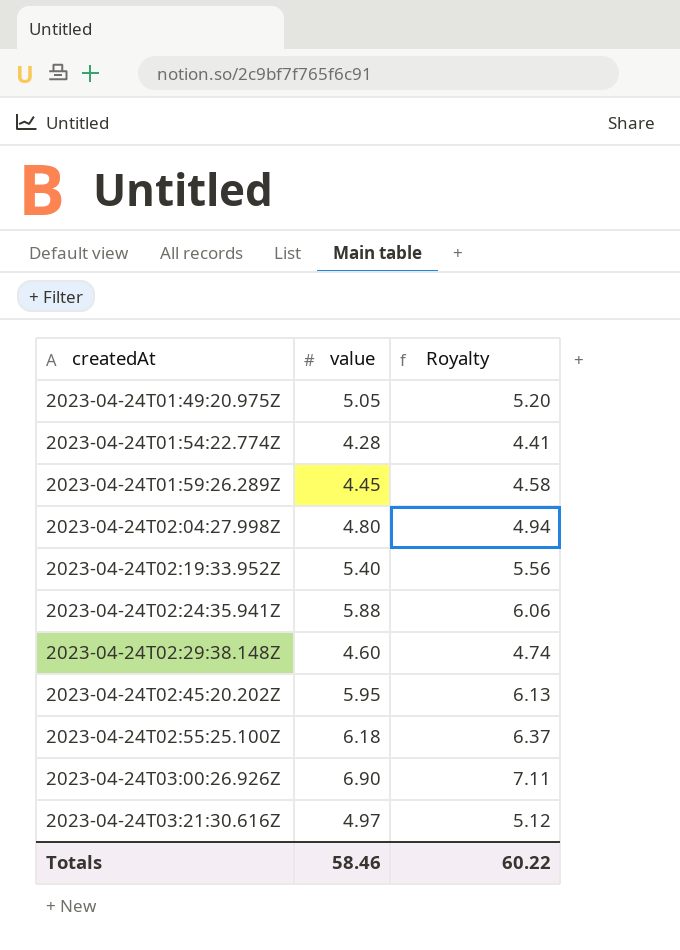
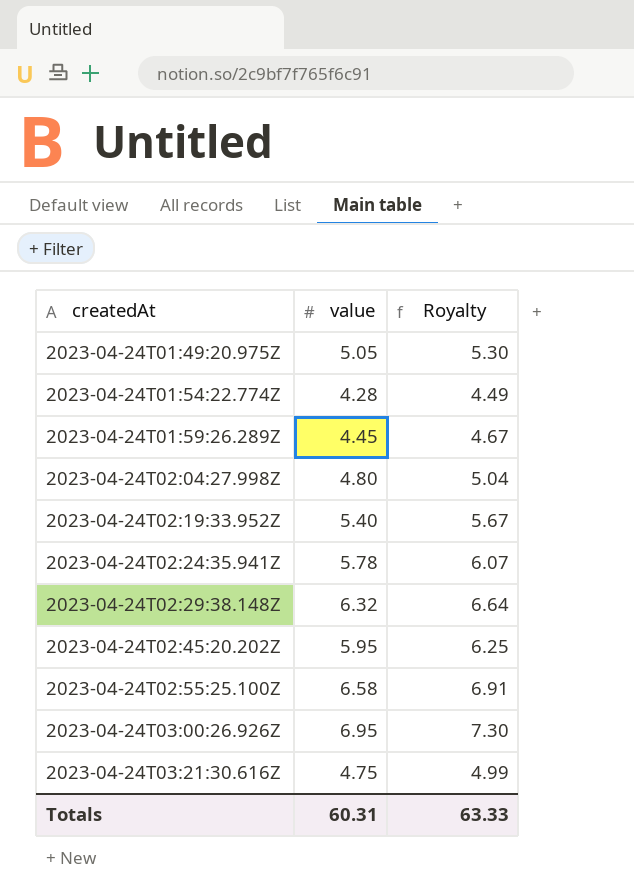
column Royalty | formula: [value] * 1.03 -> [value] * 1.05
2023-04-24T02:24:35.941Z | value: 5.88 -> 5.78
2023-04-24T02:29:38.148Z | value: 4.60 -> 6.32
2023-04-24T02:55:25.100Z | value: 6.18 -> 6.58
2023-04-24T03:00:26.926Z | value: 6.90 -> 6.95
2023-04-24T03:21:30.616Z | value: 4.97 -> 4.75
Totals | value: 58.46 -> 60.31
Totals | Royalty: 60.22 -> 63.33

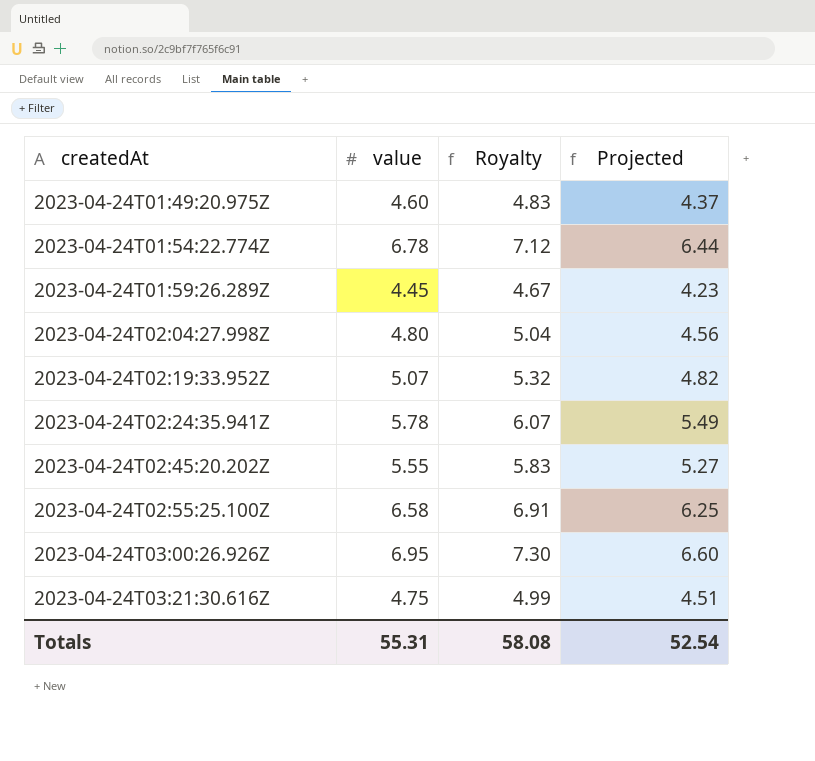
column Projected | formula: none -> [value] * 0.95
row 2023-04-24T02:29:38.148Z: 6.32 | 6.64 -> none
2023-04-24T01:49:20.975Z | value: 5.05 -> 4.60
2023-04-24T01:49:20.975Z | Royalty: 5.30 -> 4.83
2023-04-24T01:54:22.774Z | value: 4.28 -> 6.78
2023-04-24T01:54:22.774Z | Royalty: 4.49 -> 7.12
2023-04-24T02:19:33.952Z | value: 5.40 -> 5.07
2023-04-24T02:19:33.952Z | Royalty: 5.67 -> 5.32
2023-04-24T02:45:20.202Z | value: 5.95 -> 5.55
2023-04-24T02:45:20.202Z | Royalty: 6.25 -> 5.83
Totals | value: 60.31 -> 55.31
Totals | Royalty: 63.33 -> 58.08

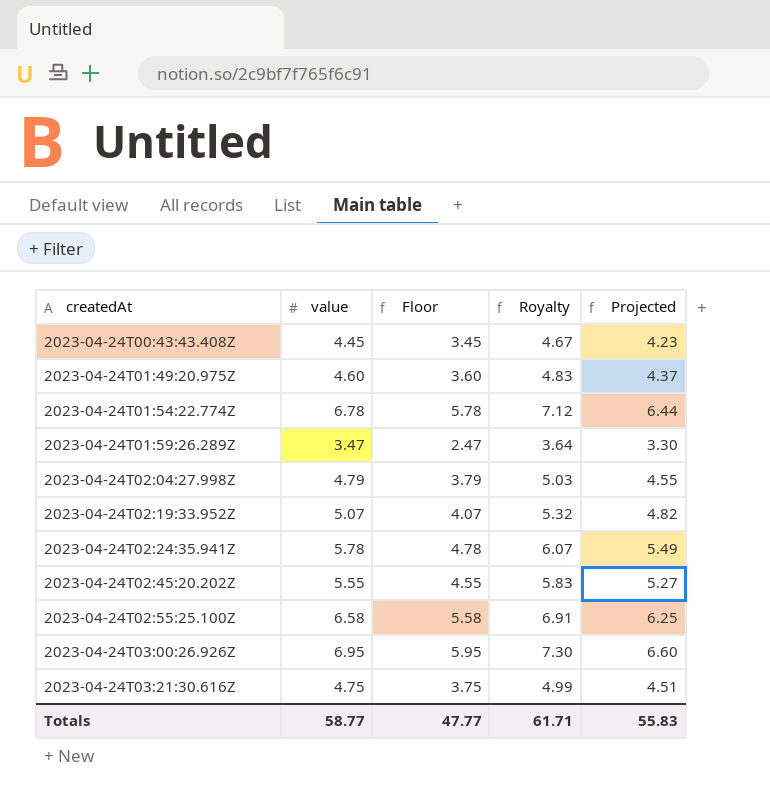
column Floor | formula: none -> [value] - 1
row 2023-04-24T00:43:43.408Z: none -> 4.45 | 3.45 | 4.67 | 4.23
2023-04-24T01:59:26.289Z | value: 4.45 -> 3.47
2023-04-24T01:59:26.289Z | Royalty: 4.67 -> 3.64
2023-04-24T01:59:26.289Z | Projected: 4.23 -> 3.30
2023-04-24T02:04:27.998Z | value: 4.80 -> 4.79
2023-04-24T02:04:27.998Z | Royalty: 5.04 -> 5.03
2023-04-24T02:04:27.998Z | Projected: 4.56 -> 4.55
Totals | value: 55.31 -> 58.77
Totals | Royalty: 58.08 -> 61.71
Totals | Projected: 52.54 -> 55.83

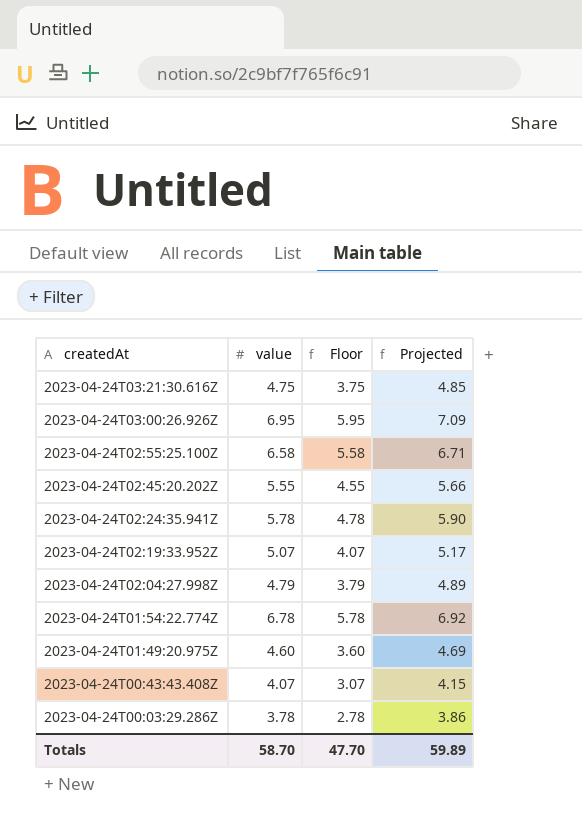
row order: createdAt ascending -> createdAt descending
column Royalty | formula: [value] * 1.05 -> none
column Projected | formula: [value] * 0.95 -> [value] * 1.02
row 2023-04-24T01:59:26.289Z: 3.47 | 2.47 | 3.64 | 3.30 -> none
2023-04-24T00:43:43.408Z | value: 4.45 -> 4.07
2023-04-24T00:43:43.408Z | Floor: 3.45 -> 3.07
row 2023-04-24T00:03:29.286Z: none -> 3.78 | 2.78 | 3.86
Totals | value: 58.77 -> 58.70
Totals | Floor: 47.77 -> 47.70
Totals | Projected: 55.83 -> 59.89

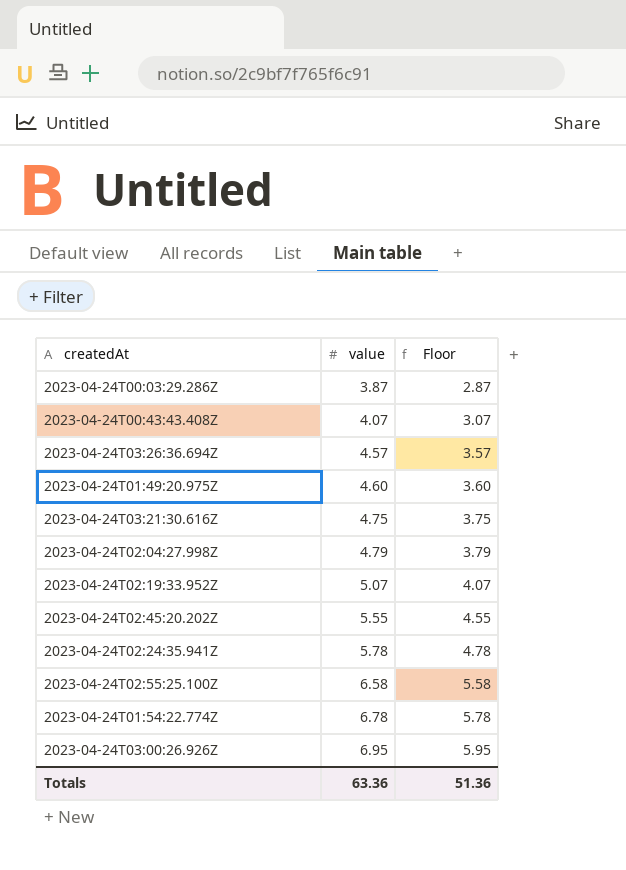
row order: createdAt descending -> value ascending
column Projected | formula: [value] * 1.02 -> none
2023-04-24T00:03:29.286Z | value: 3.78 -> 3.87
2023-04-24T00:03:29.286Z | Floor: 2.78 -> 2.87
row 2023-04-24T03:26:36.694Z: none -> 4.57 | 3.57
Totals | value: 58.70 -> 63.36
Totals | Floor: 47.70 -> 51.36

